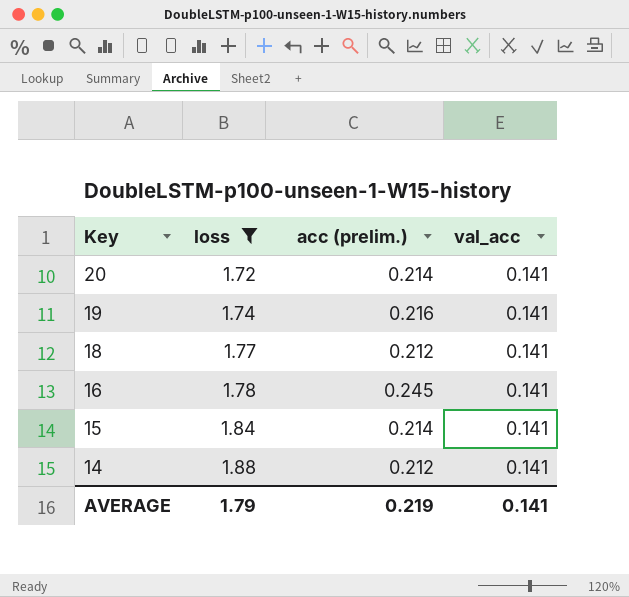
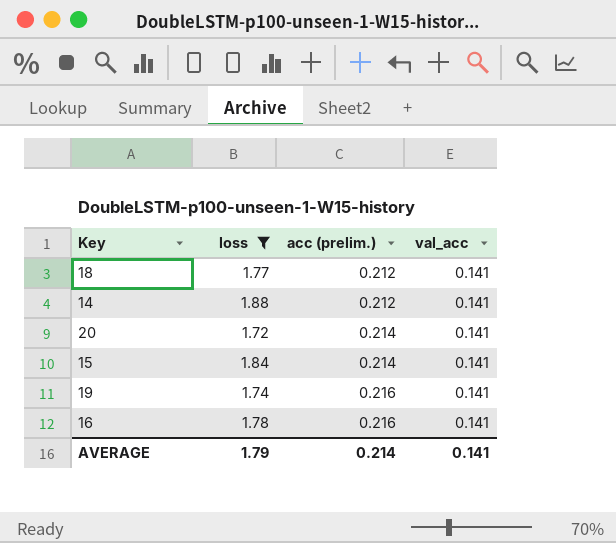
row order: Key descending -> acc (prelim.) ascending
16 | acc (prelim.): 0.245 -> 0.216
AVERAGE | acc (prelim.): 0.219 -> 0.214

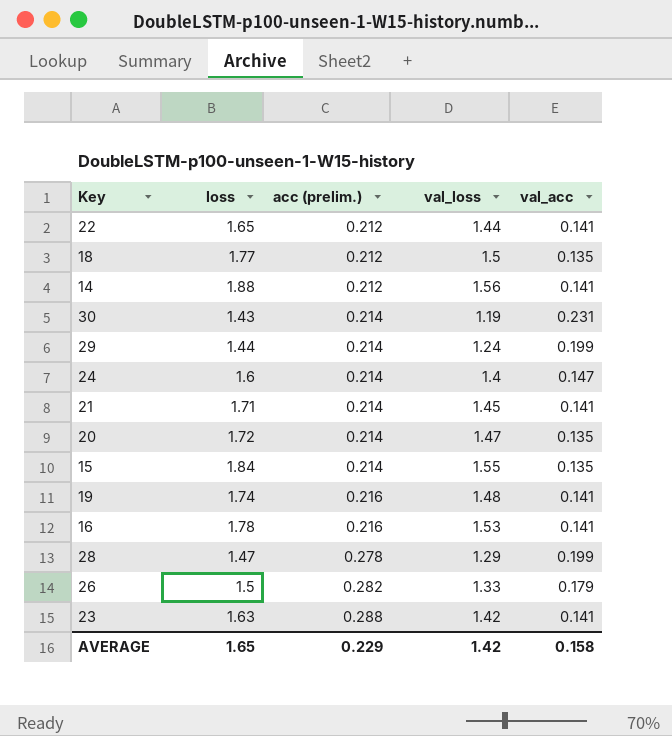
filter: loss >= 1.72 -> none
column val_loss | position: none -> 4
18 | val_acc: 0.141 -> 0.135
20 | val_acc: 0.141 -> 0.135
15 | val_acc: 0.141 -> 0.135
AVERAGE | loss: 1.79 -> 1.65
AVERAGE | acc (prelim.): 0.214 -> 0.229
AVERAGE | val_acc: 0.141 -> 0.158

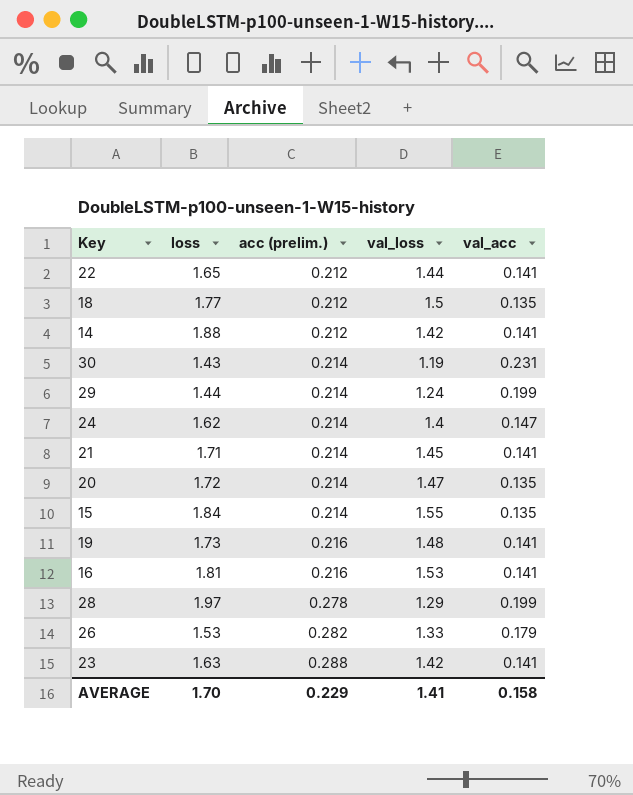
14 | val_loss: 1.56 -> 1.42
24 | loss: 1.6 -> 1.62
19 | loss: 1.74 -> 1.73
16 | loss: 1.78 -> 1.81
28 | loss: 1.47 -> 1.97
26 | loss: 1.5 -> 1.53
AVERAGE | loss: 1.65 -> 1.70
AVERAGE | val_loss: 1.42 -> 1.41

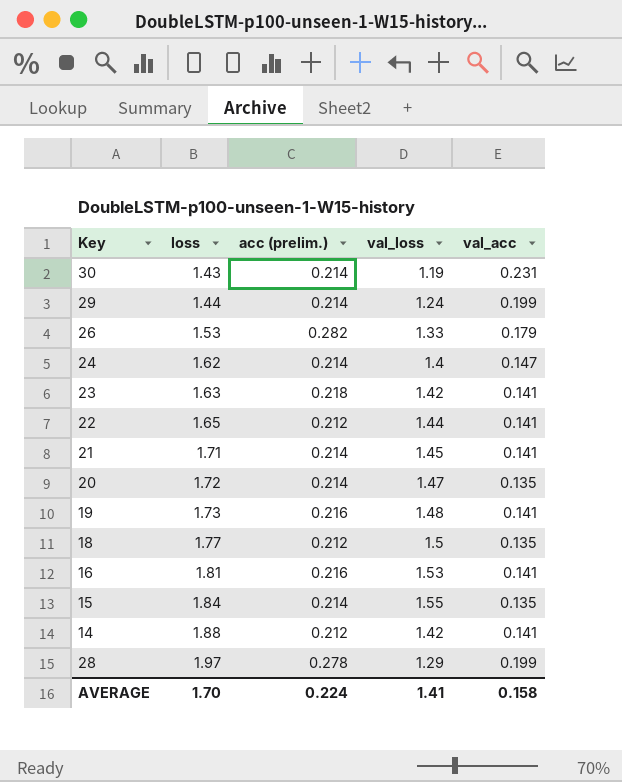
row order: acc (prelim.) ascending -> loss ascending
23 | acc (prelim.): 0.288 -> 0.218
AVERAGE | acc (prelim.): 0.229 -> 0.224

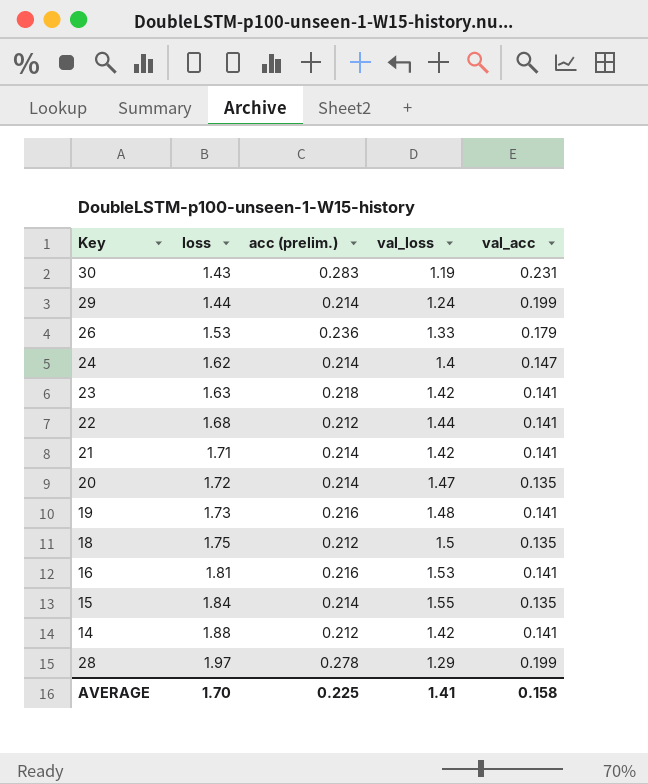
30 | acc (prelim.): 0.214 -> 0.283
26 | acc (prelim.): 0.282 -> 0.236
22 | loss: 1.65 -> 1.68
21 | val_loss: 1.45 -> 1.42
18 | loss: 1.77 -> 1.75
AVERAGE | acc (prelim.): 0.224 -> 0.225

